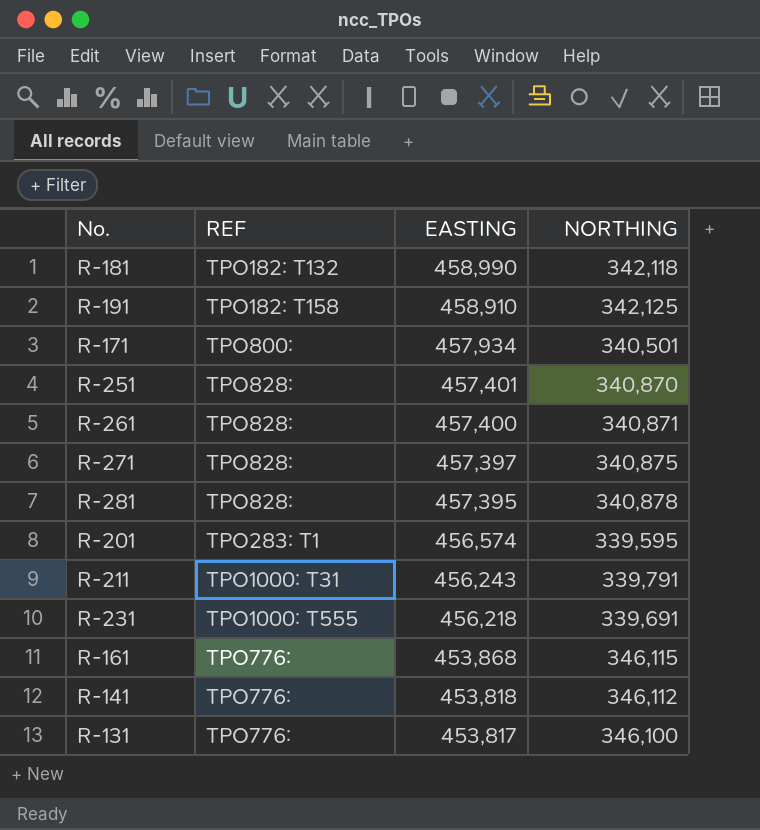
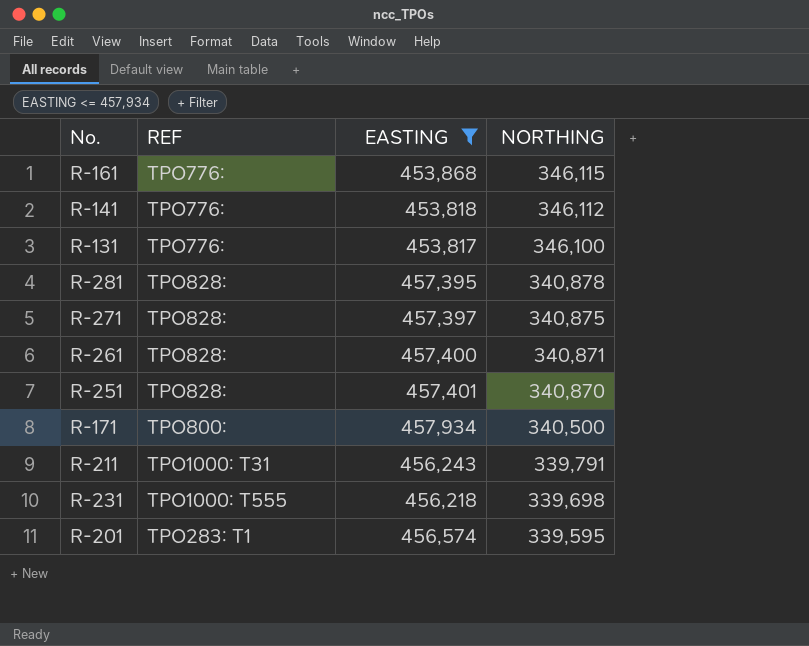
filter: none -> EASTING <= 457,934
row order: EASTING descending -> NORTHING descending
R-171 | NORTHING: 340,501 -> 340,500
R-231 | NORTHING: 339,691 -> 339,698

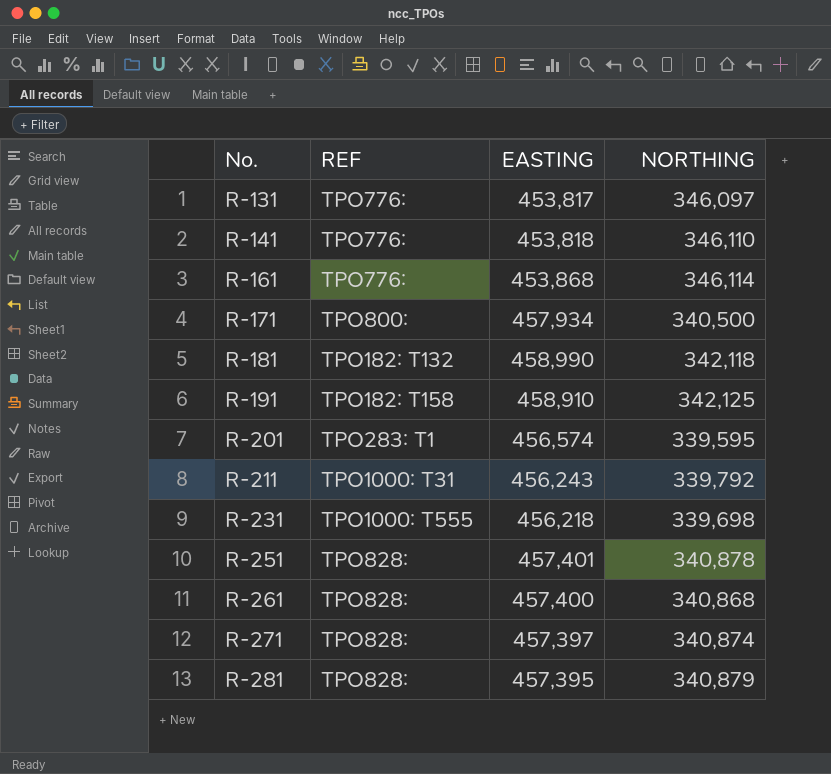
filter: EASTING <= 457,934 -> none
row order: NORTHING descending -> No. ascending
R-131 | NORTHING: 346,100 -> 346,097
R-141 | NORTHING: 346,112 -> 346,110
R-161 | NORTHING: 346,115 -> 346,114
R-211 | NORTHING: 339,791 -> 339,792
R-251 | NORTHING: 340,870 -> 340,878
R-261 | NORTHING: 340,871 -> 340,868
R-271 | NORTHING: 340,875 -> 340,874
R-281 | NORTHING: 340,878 -> 340,879

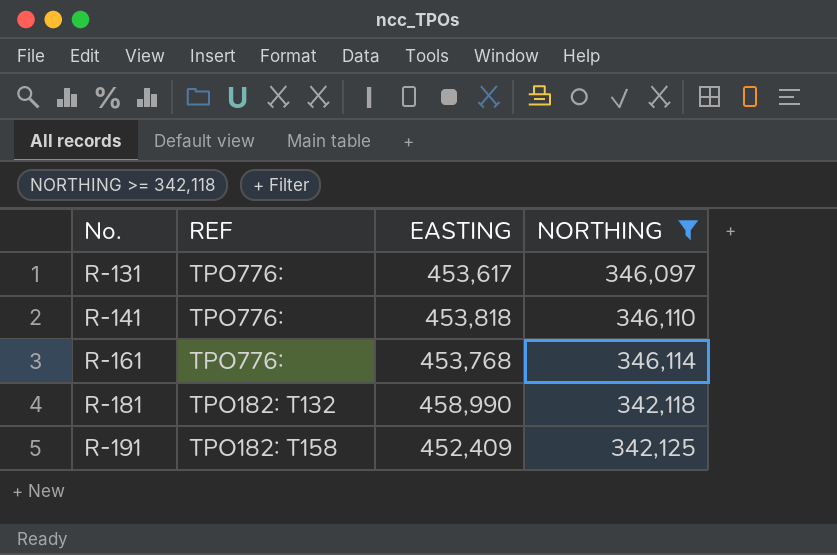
filter: none -> NORTHING >= 342,118
R-131 | EASTING: 453,817 -> 453,617
R-161 | EASTING: 453,868 -> 453,768
R-191 | EASTING: 458,910 -> 452,409

